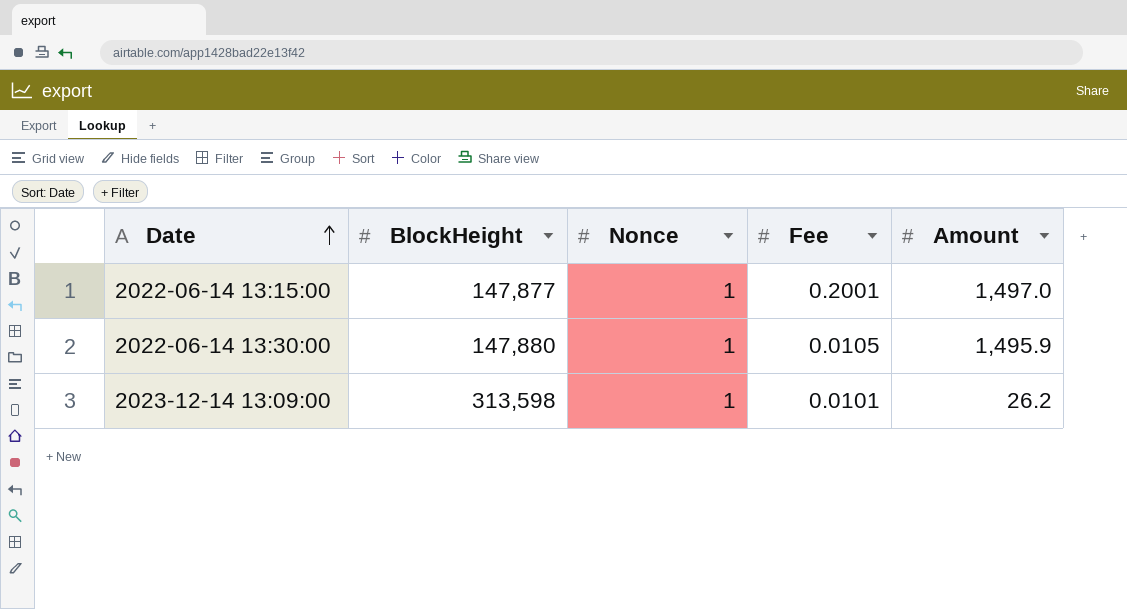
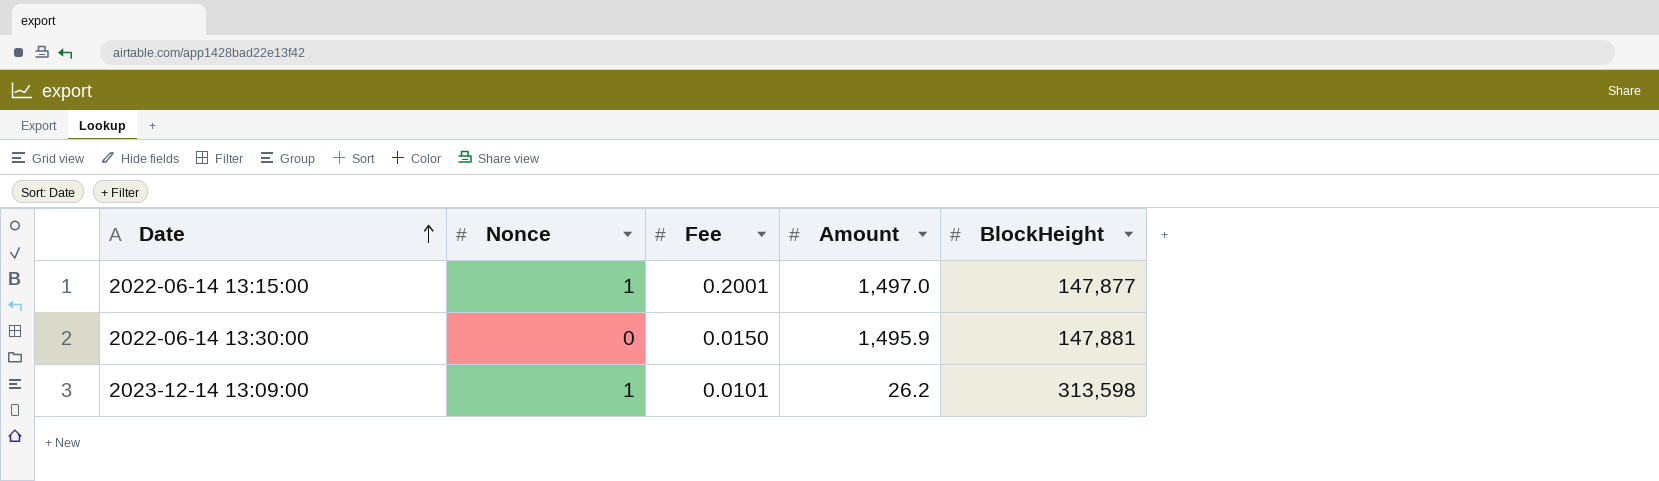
column BlockHeight | position: 2 -> 5
2022-06-14 13:30:00 | Nonce: 1 -> 0
2022-06-14 13:30:00 | Fee: 0.0105 -> 0.0150
2022-06-14 13:30:00 | BlockHeight: 147,880 -> 147,881

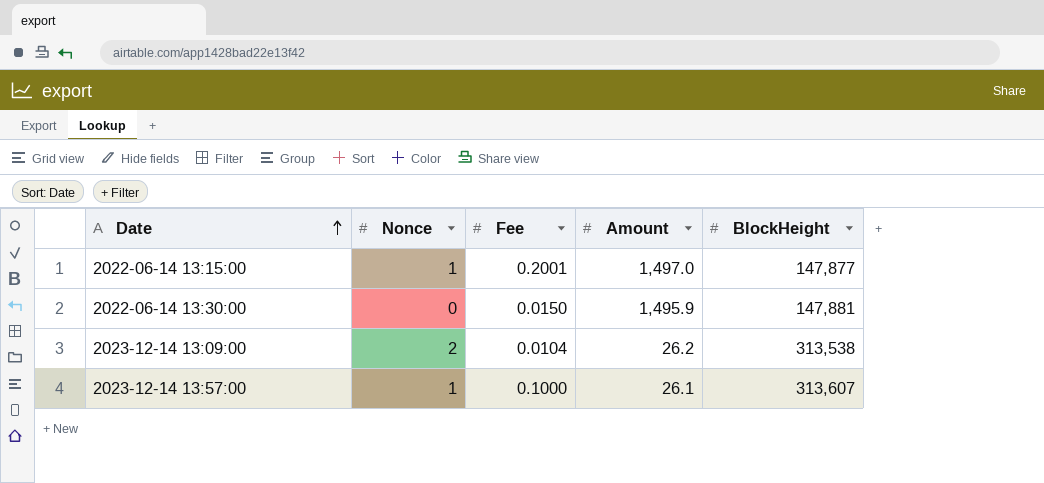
2023-12-14 13:09:00 | Nonce: 1 -> 2
2023-12-14 13:09:00 | Fee: 0.0101 -> 0.0104
2023-12-14 13:09:00 | BlockHeight: 313,598 -> 313,538
row 2023-12-14 13:57:00: none -> 1 | 0.1000 | 26.1 | 313,607

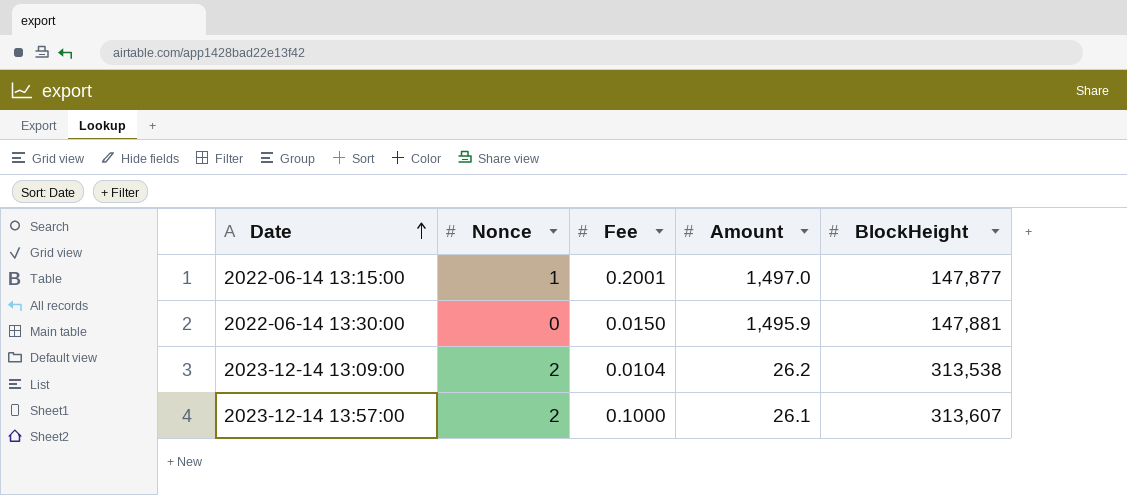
2023-12-14 13:57:00 | Nonce: 1 -> 2

